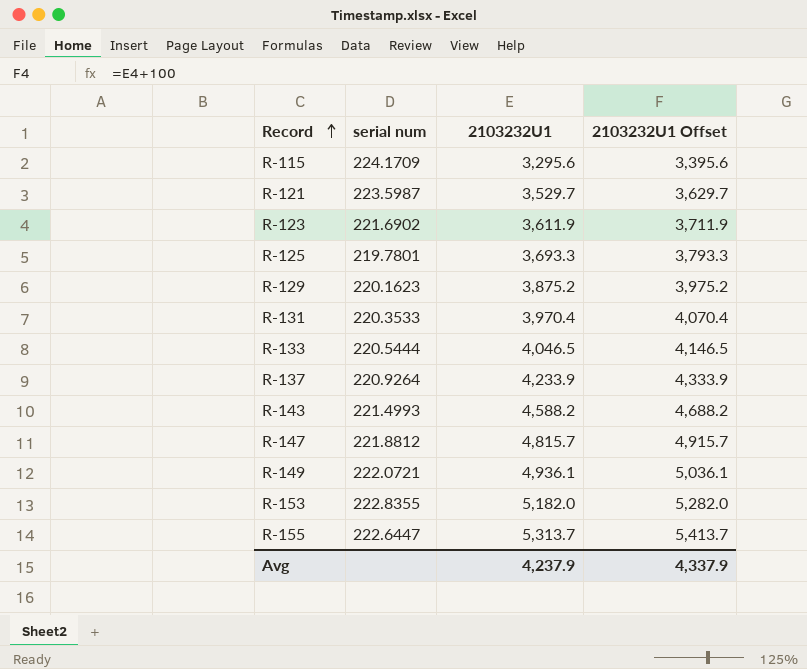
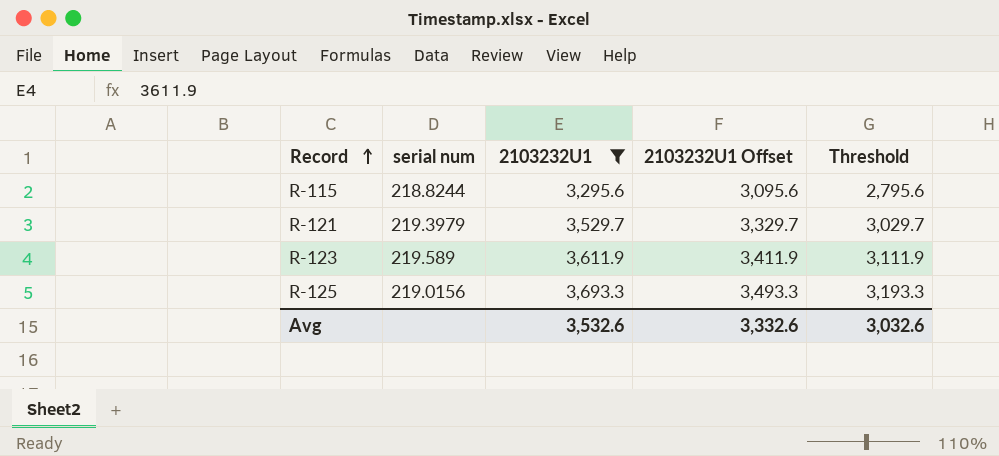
filter: none -> 2103232U1 <= 3,693.3
column 2103232U1 Offset | formula: [2103232U1] + 100 -> [2103232U1] - 200
column Threshold | formula: none -> [2103232U1] - 500
R-115 | serial num: 224.1709 -> 218.8244
R-121 | serial num: 223.5987 -> 219.3979
R-123 | serial num: 221.6902 -> 219.589
R-125 | serial num: 219.7801 -> 219.0156
Avg | 2103232U1: 4,237.9 -> 3,532.6
Avg | 2103232U1 Offset: 4,337.9 -> 3,332.6

